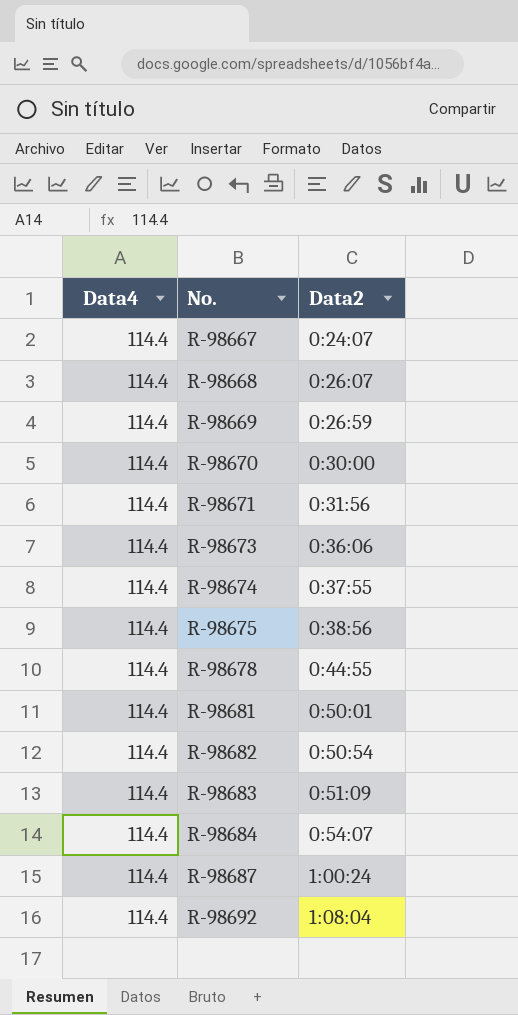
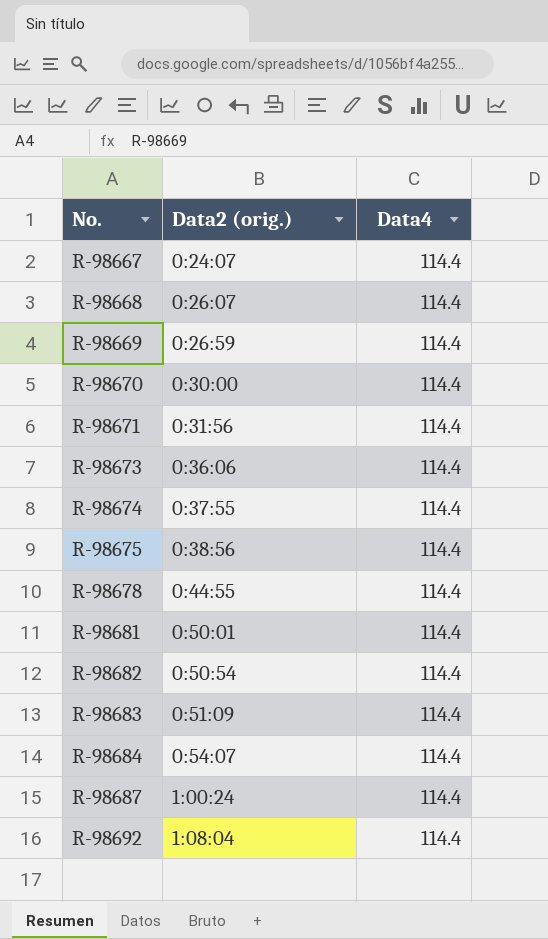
column name: Data2 -> Data2 (orig.)
column Data4 | position: 1 -> 3

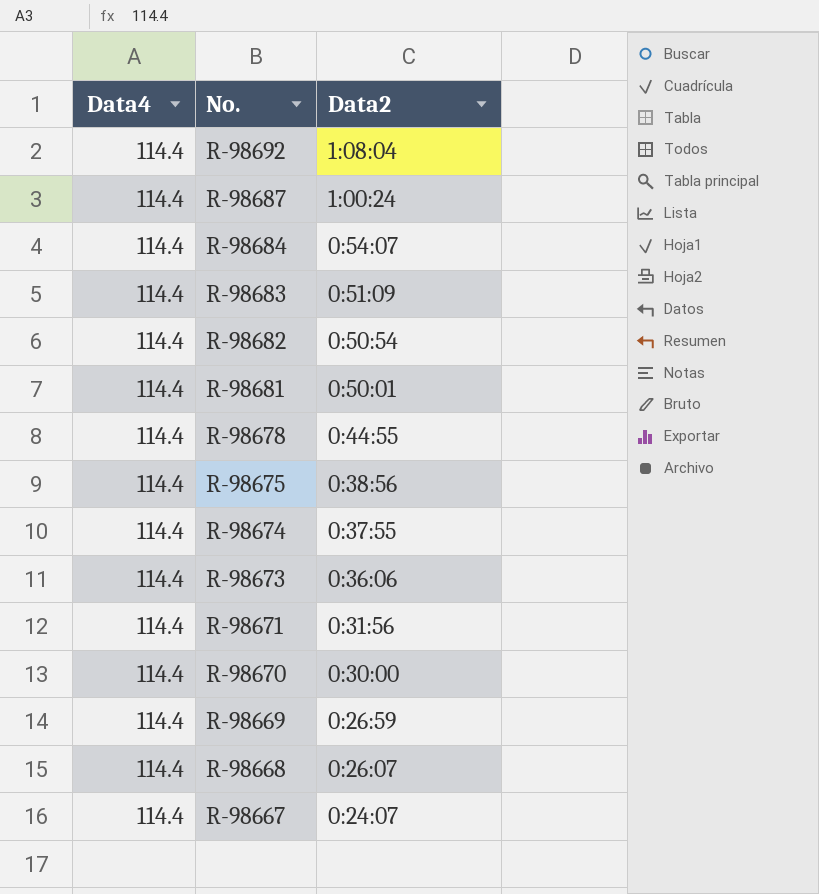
row order: No. ascending -> No. descending
column Data4 | position: 3 -> 1
column name: Data2 (orig.) -> Data2

